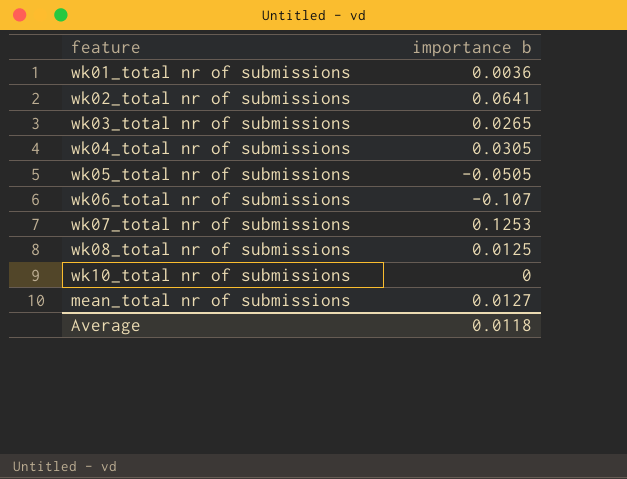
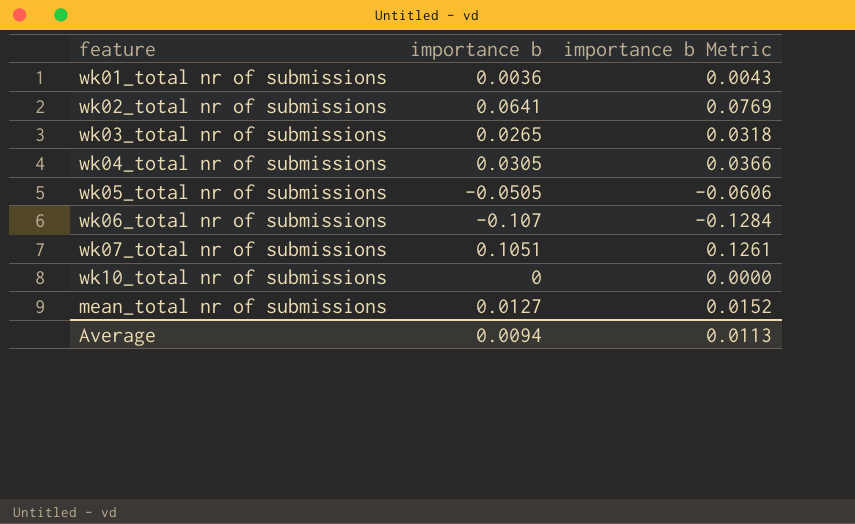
column importance b Metric | formula: none -> [importance b] * 1.2
row wk08_total nr of submissions: 0.0125 -> none
wk07_total nr of submissions | importance b: 0.1253 -> 0.1051
Average | importance b: 0.0118 -> 0.0094

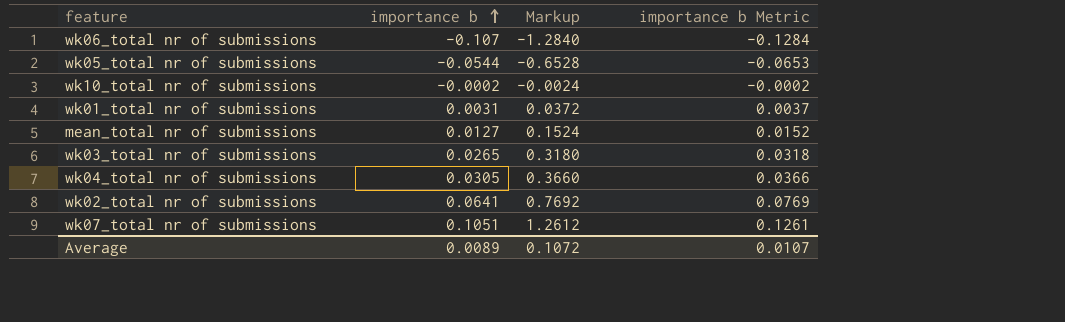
row order: none -> importance b ascending
column Markup | formula: none -> [importance b] * 12
wk05_total nr of submissions | importance b: -0.0505 -> -0.0544
wk05_total nr of submissions | importance b Metric: -0.0606 -> -0.0653
wk10_total nr of submissions | importance b: 0 -> -0.0002
wk10_total nr of submissions | importance b Metric: 0.0000 -> -0.0002
wk01_total nr of submissions | importance b: 0.0036 -> 0.0031
wk01_total nr of submissions | importance b Metric: 0.0043 -> 0.0037
Average | importance b: 0.0094 -> 0.0089
Average | importance b Metric: 0.0113 -> 0.0107

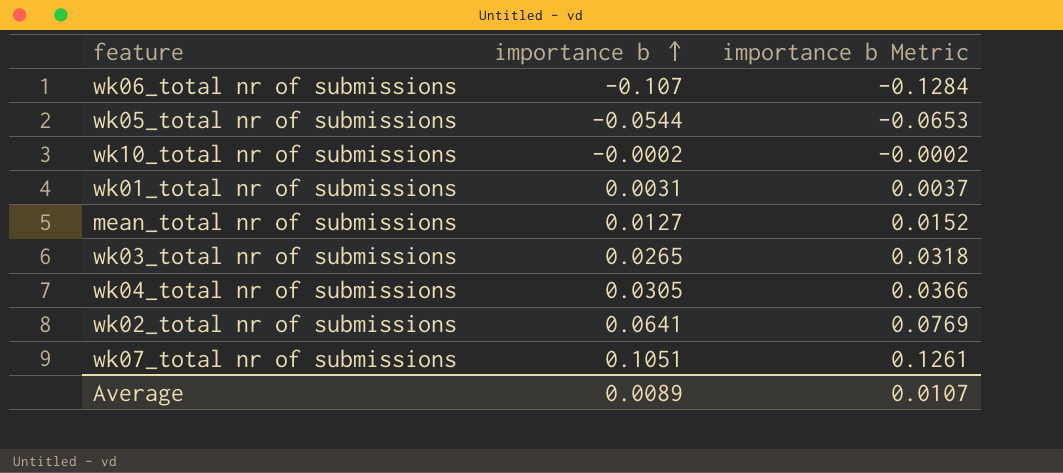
column Markup | formula: [importance b] * 12 -> none

